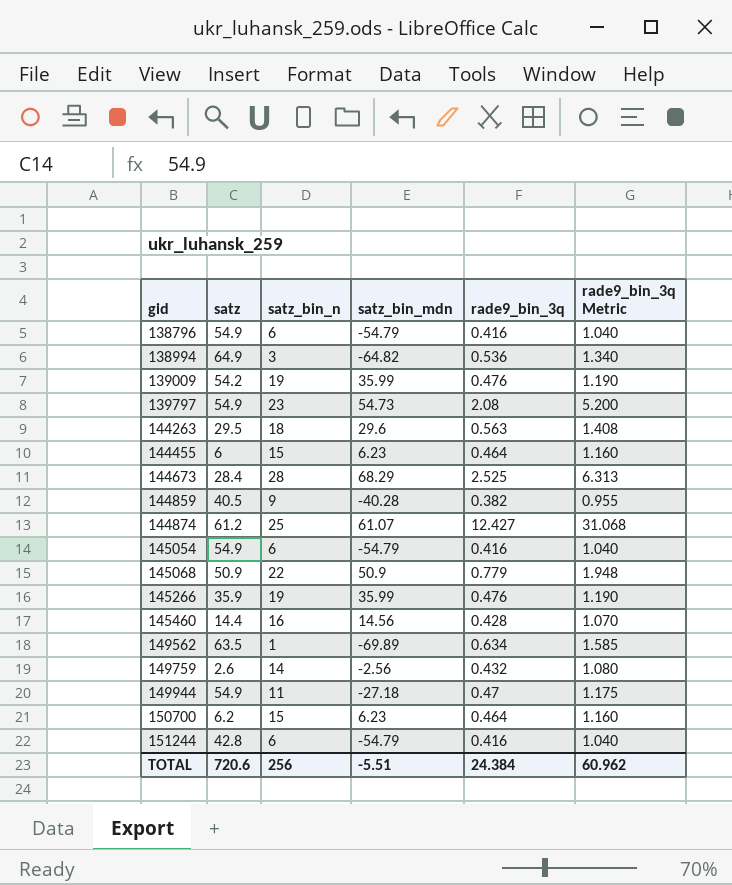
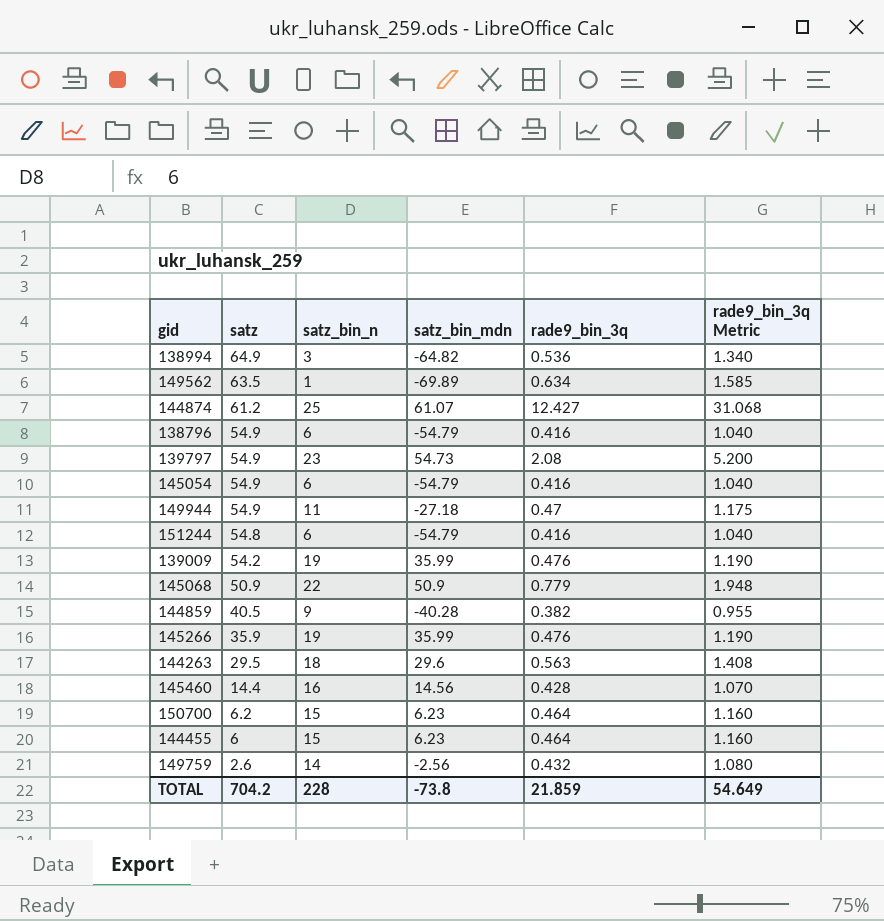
row order: gid ascending -> satz descending
row 144673: 28.4 | 28 | 68.29 | 2.525 | 6.313 -> none
151244 | satz: 42.8 -> 54.8
TOTAL | satz: 720.6 -> 704.2
TOTAL | satz_bin_n: 256 -> 228
TOTAL | satz_bin_mdn: -5.51 -> -73.8
TOTAL | rade9_bin_3q: 24.384 -> 21.859
TOTAL | rade9_bin_3q Metric: 60.962 -> 54.649

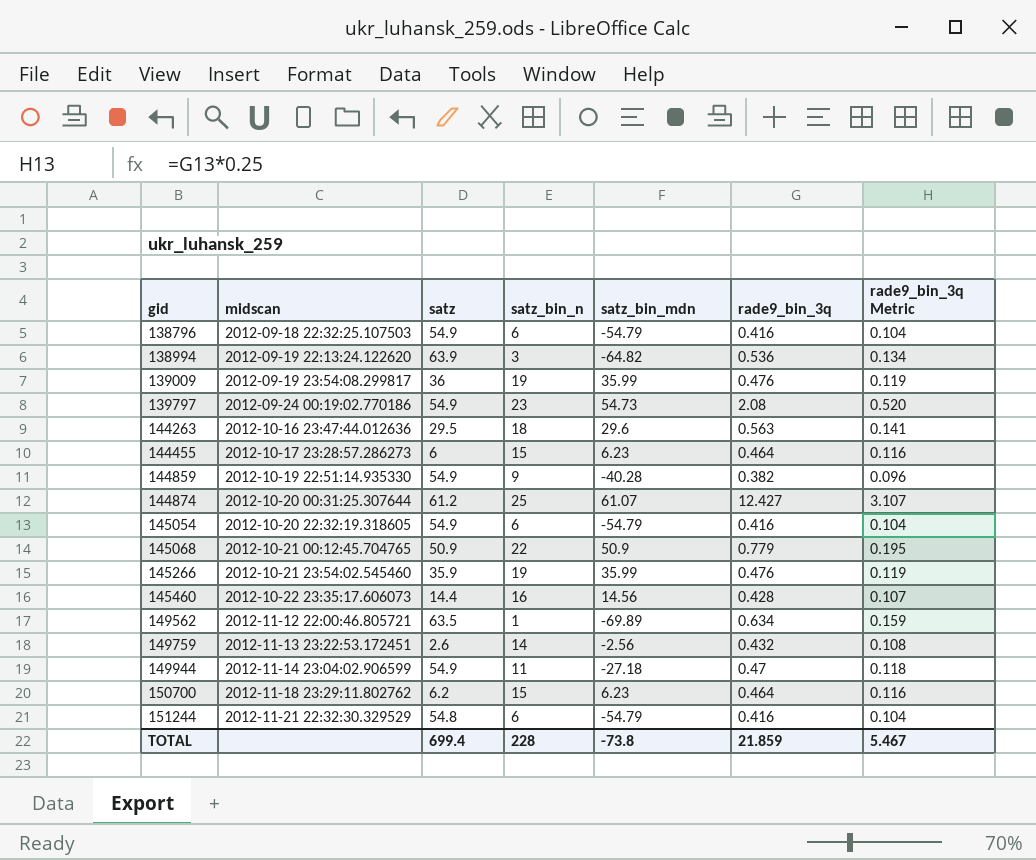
row order: satz descending -> gid ascending
column midscan | position: none -> 2
column rade9_bin_3q Metric | formula: [rade9_bin_3q] * 2.5 -> [rade9_bin_3q] * 0.25
138994 | satz: 64.9 -> 63.9
139009 | satz: 54.2 -> 36
144859 | satz: 40.5 -> 54.9
TOTAL | satz: 704.2 -> 699.4
TOTAL | rade9_bin_3q Metric: 54.649 -> 5.467

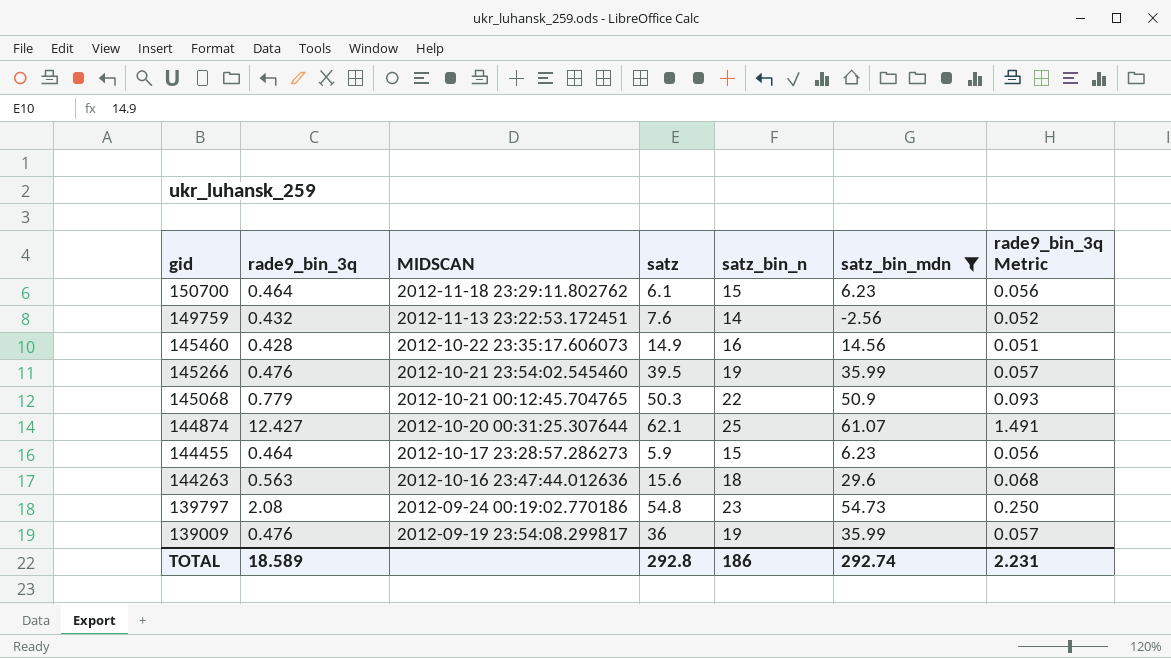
filter: none -> satz_bin_mdn >= -2.56
row order: gid ascending -> gid descending
column rade9_bin_3q | position: 6 -> 2
column name: midscan -> MIDSCAN
column rade9_bin_3q Metric | formula: [rade9_bin_3q] * 0.25 -> [rade9_bin_3q] * 0.12
150700 | satz: 6.2 -> 6.1
149759 | satz: 2.6 -> 7.6
145460 | satz: 14.4 -> 14.9
145266 | satz: 35.9 -> 39.5
145068 | satz: 50.9 -> 50.3
144874 | satz: 61.2 -> 62.1
144455 | satz: 6 -> 5.9
144263 | satz: 29.5 -> 15.6
139797 | satz: 54.9 -> 54.8
TOTAL | rade9_bin_3q: 21.859 -> 18.589
TOTAL | satz: 699.4 -> 292.8
TOTAL | satz_bin_n: 228 -> 186
TOTAL | satz_bin_mdn: -73.8 -> 292.74
TOTAL | rade9_bin_3q Metric: 5.467 -> 2.231

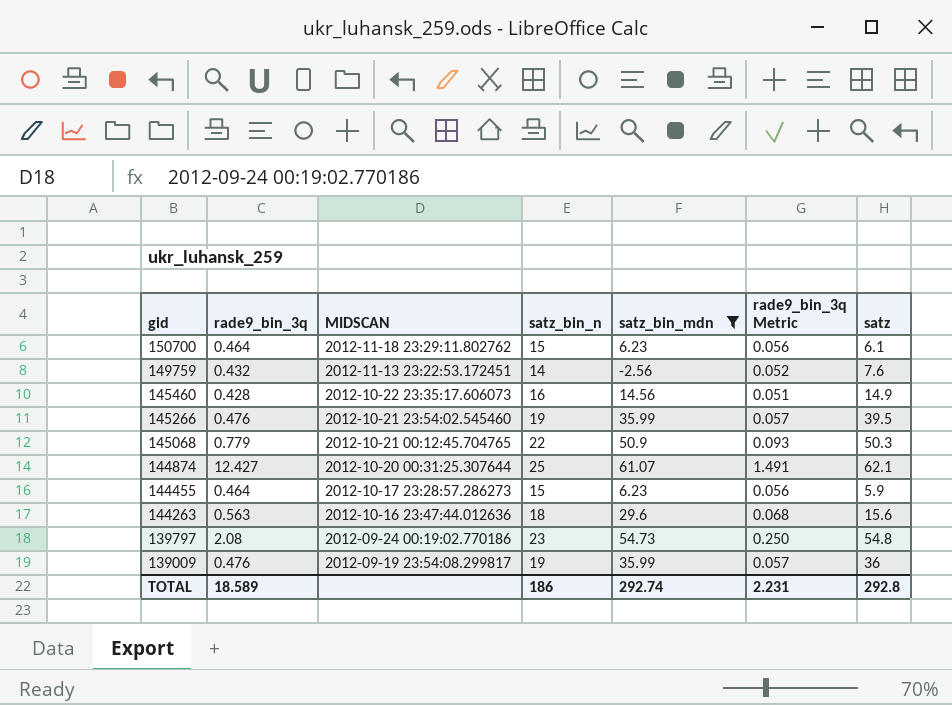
column satz | position: 4 -> 7

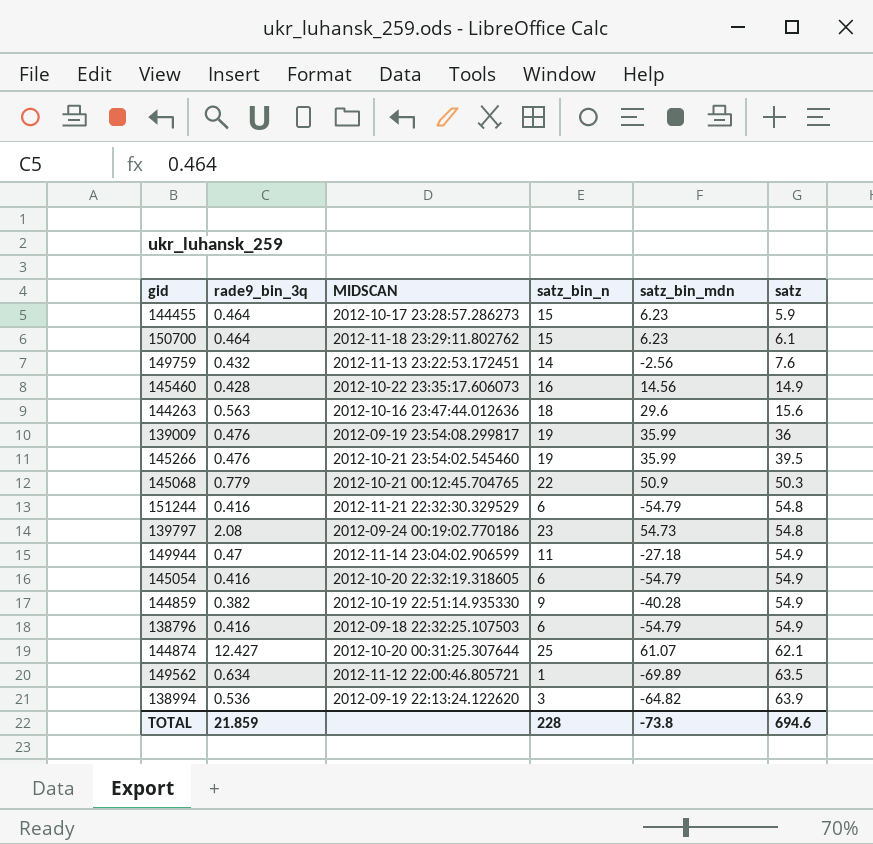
filter: satz_bin_mdn >= -2.56 -> none
row order: gid descending -> satz ascending
column rade9_bin_3q Metric | formula: [rade9_bin_3q] * 0.12 -> none
TOTAL | rade9_bin_3q: 18.589 -> 21.859
TOTAL | satz_bin_n: 186 -> 228
TOTAL | satz_bin_mdn: 292.74 -> -73.8
TOTAL | satz: 292.8 -> 694.6

